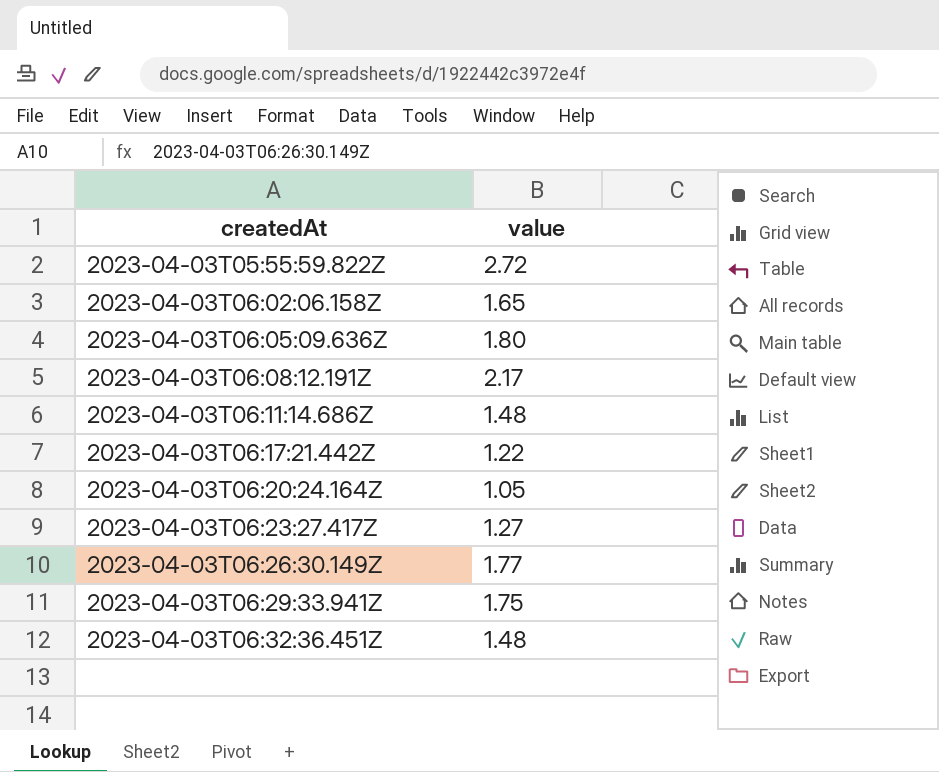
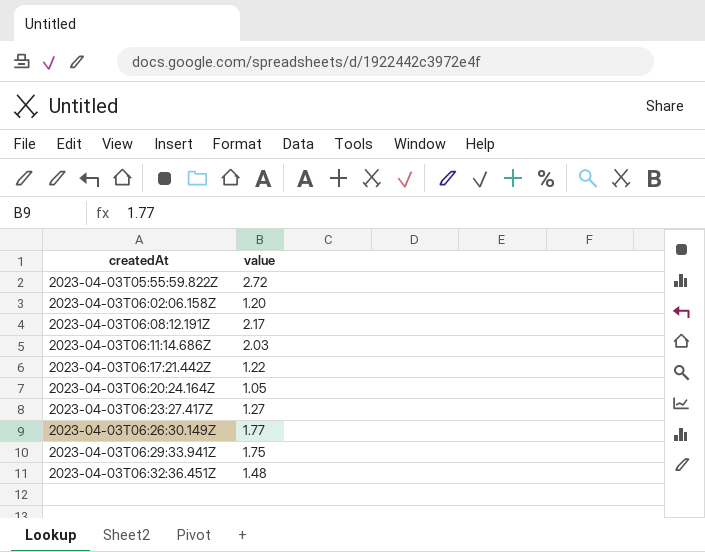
row 2023-04-03T06:05:09.636Z: 1.80 -> none
2023-04-03T06:02:06.158Z | value: 1.65 -> 1.20
2023-04-03T06:11:14.686Z | value: 1.48 -> 2.03

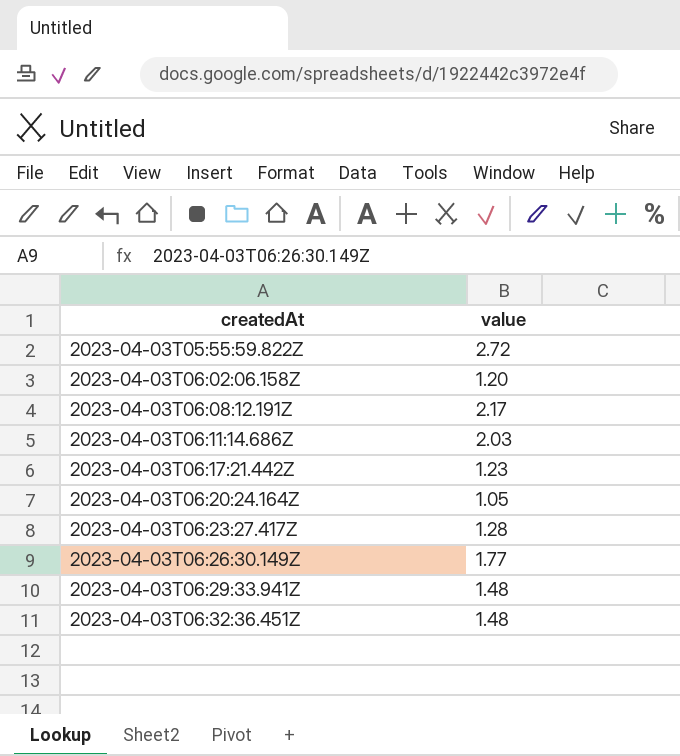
2023-04-03T06:17:21.442Z | value: 1.22 -> 1.23
2023-04-03T06:23:27.417Z | value: 1.27 -> 1.28
2023-04-03T06:29:33.941Z | value: 1.75 -> 1.48

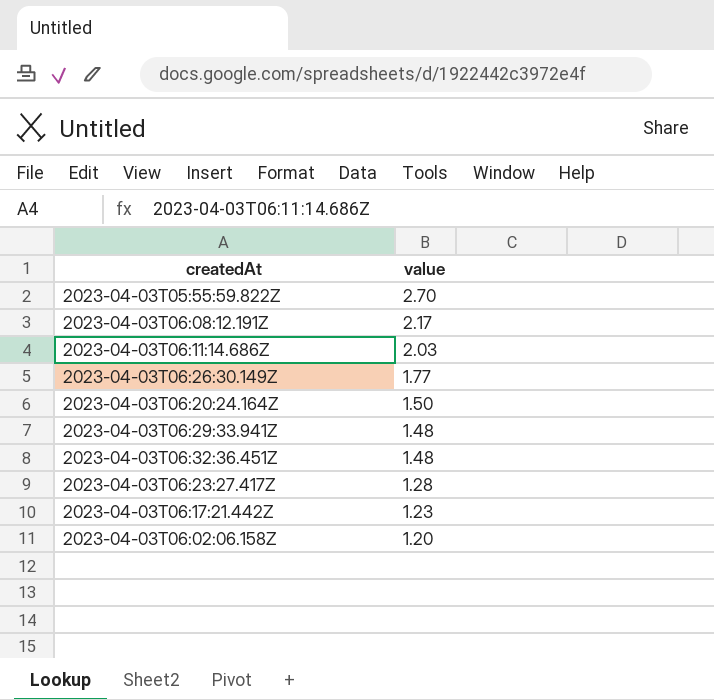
row order: createdAt ascending -> value descending
2023-04-03T05:55:59.822Z | value: 2.72 -> 2.70
2023-04-03T06:20:24.164Z | value: 1.05 -> 1.50

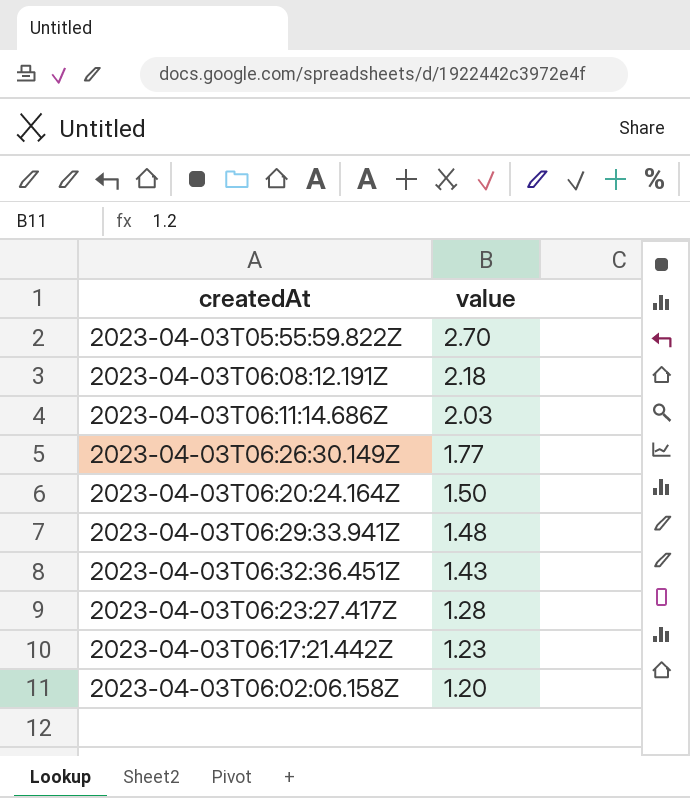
2023-04-03T06:08:12.191Z | value: 2.17 -> 2.18
2023-04-03T06:32:36.451Z | value: 1.48 -> 1.43

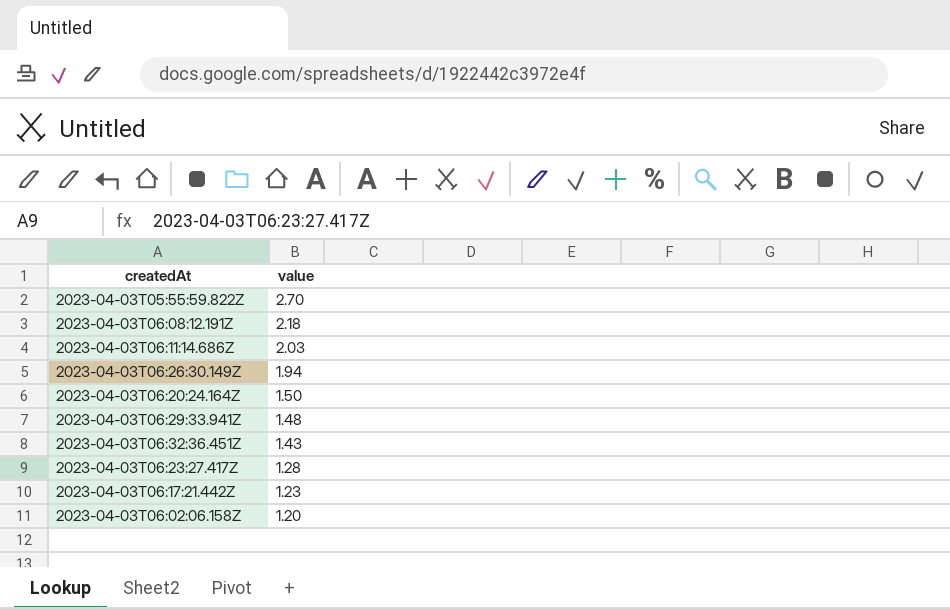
2023-04-03T06:26:30.149Z | value: 1.77 -> 1.94

